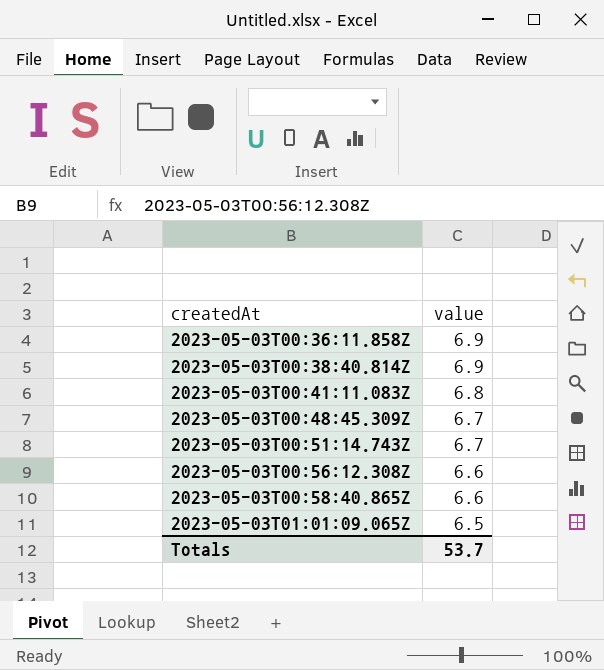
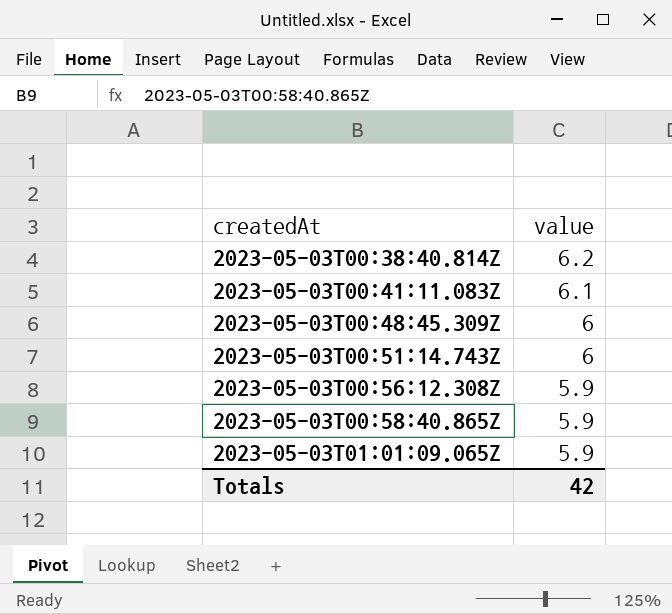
row 2023-05-03T00:36:11.858Z: 6.9 -> none
2023-05-03T00:38:40.814Z | value: 6.9 -> 6.2
2023-05-03T00:41:11.083Z | value: 6.8 -> 6.1
2023-05-03T00:48:45.309Z | value: 6.7 -> 6
2023-05-03T00:51:14.743Z | value: 6.7 -> 6
2023-05-03T00:56:12.308Z | value: 6.6 -> 5.9
2023-05-03T00:58:40.865Z | value: 6.6 -> 5.9
2023-05-03T01:01:09.065Z | value: 6.5 -> 5.9
Totals | value: 53.7 -> 42

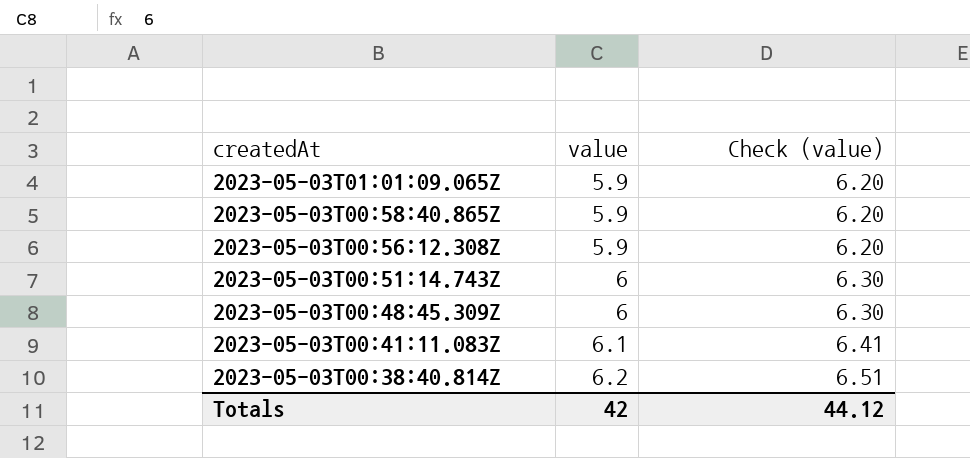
row order: createdAt ascending -> createdAt descending
column Check (value) | formula: none -> [value] * 1.05

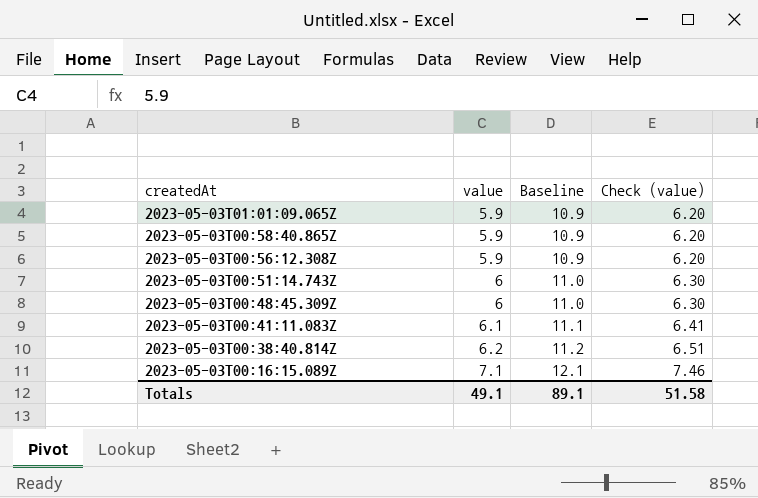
column Baseline | formula: none -> [value] + 5
row 2023-05-03T00:16:15.089Z: none -> 7.1 | 12.1 | 7.46
Totals | value: 42 -> 49.1
Totals | Check (value): 44.12 -> 51.58

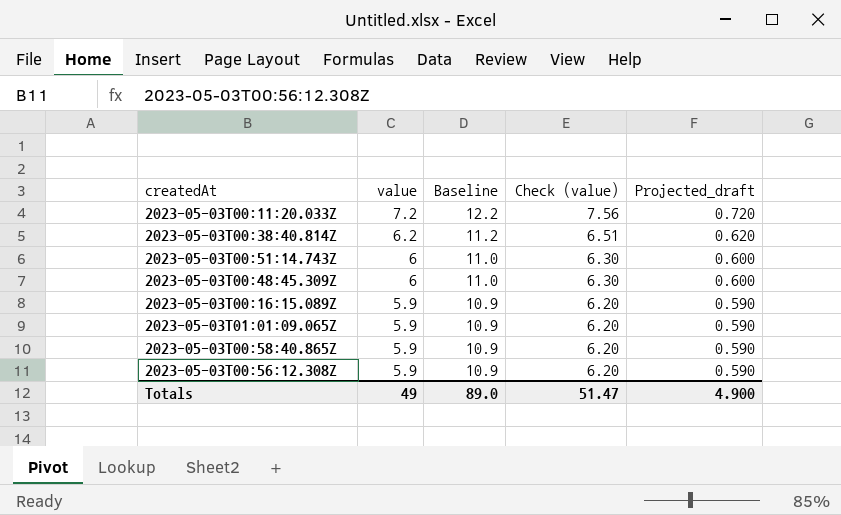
row order: createdAt descending -> value descending
column Projected_draft | formula: none -> [value] * 0.1
row 2023-05-03T00:41:11.083Z: 6.1 | 11.1 | 6.41 -> none
row 2023-05-03T00:11:20.033Z: none -> 7.2 | 12.2 | 7.56 | 0.720
2023-05-03T00:16:15.089Z | value: 7.1 -> 5.9
2023-05-03T00:16:15.089Z | Baseline: 12.1 -> 10.9
2023-05-03T00:16:15.089Z | Check (value): 7.46 -> 6.20
Totals | value: 49.1 -> 49
Totals | Baseline: 89.1 -> 89.0
Totals | Check (value): 51.58 -> 51.47

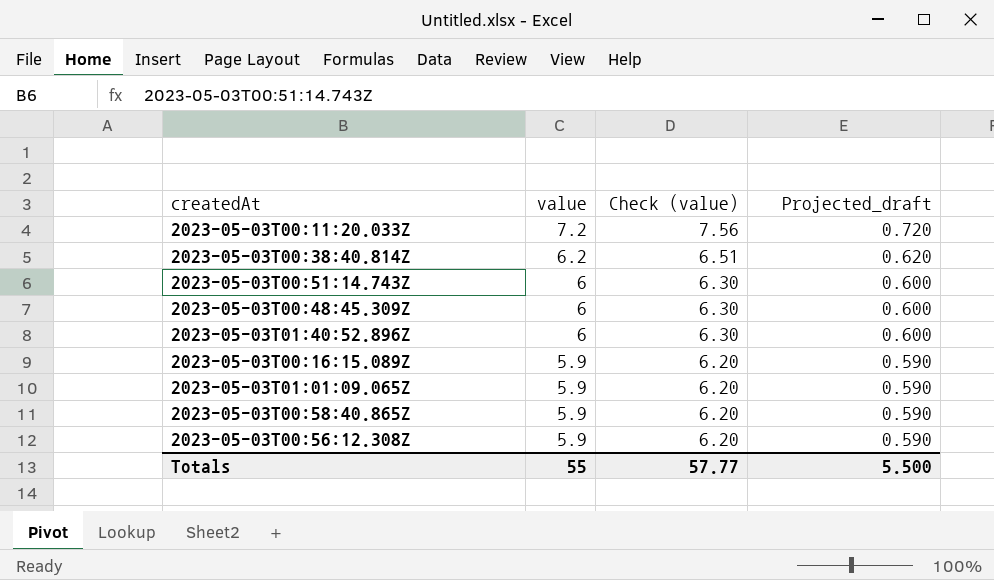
column Baseline | formula: [value] + 5 -> none
row 2023-05-03T01:40:52.896Z: none -> 6 | 6.30 | 0.600
Totals | value: 49 -> 55
Totals | Check (value): 51.47 -> 57.77
Totals | Projected_draft: 4.900 -> 5.500

